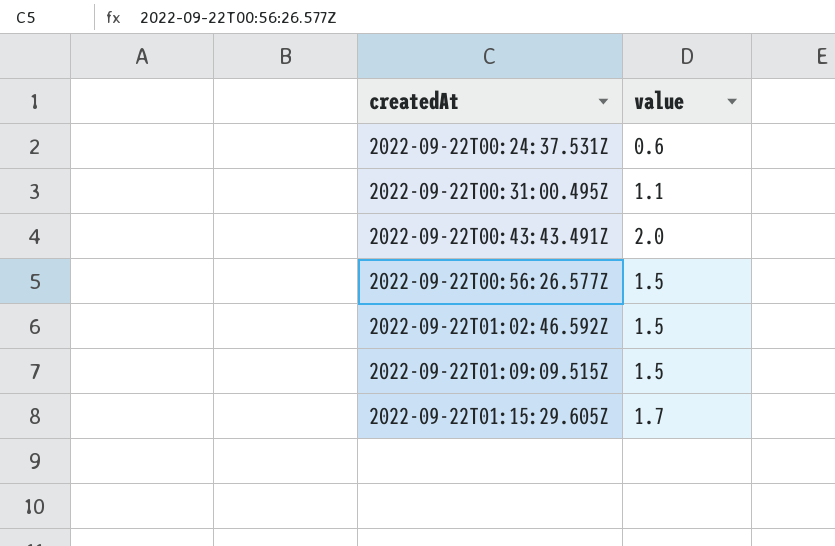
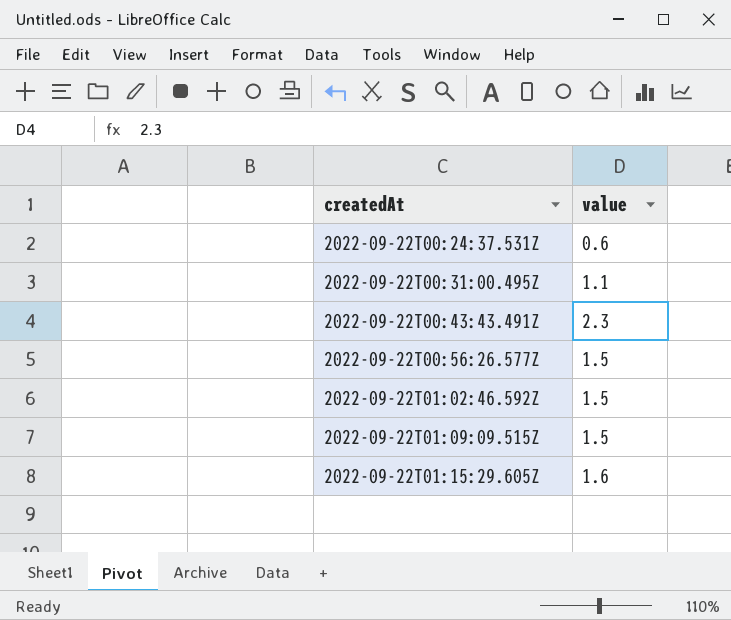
2022-09-22T00:43:43.491Z | value: 2.0 -> 2.3
2022-09-22T01:15:29.605Z | value: 1.7 -> 1.6

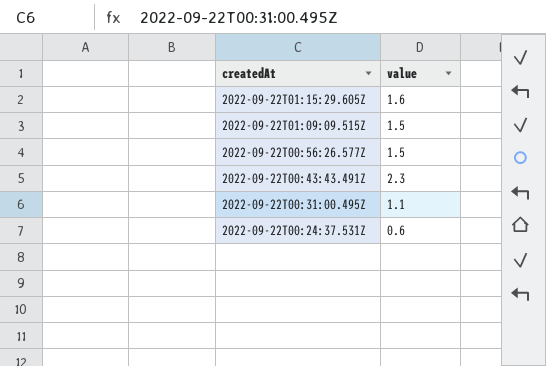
row order: createdAt ascending -> createdAt descending
row 2022-09-22T01:02:46.592Z: 1.5 -> none

